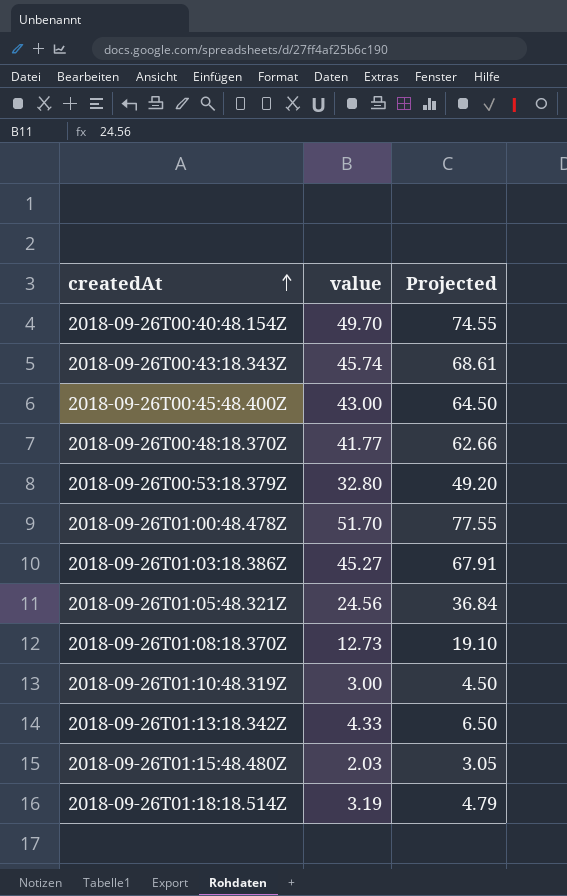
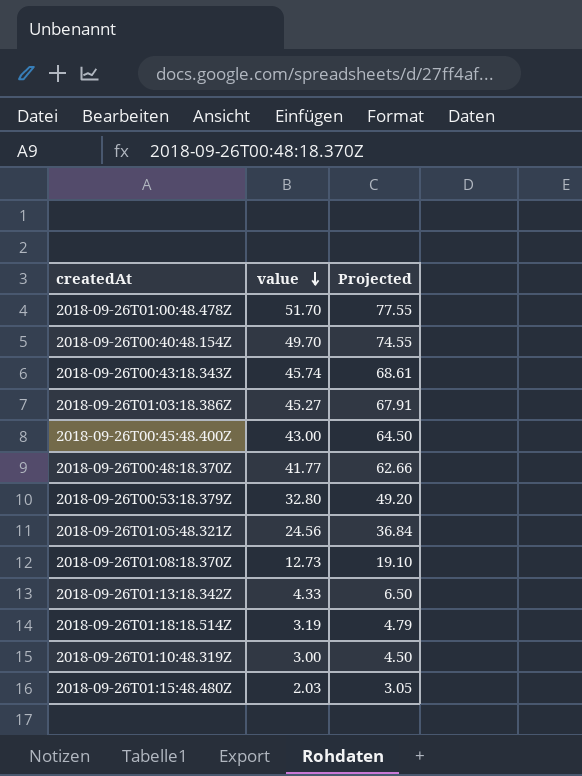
row order: createdAt ascending -> value descending

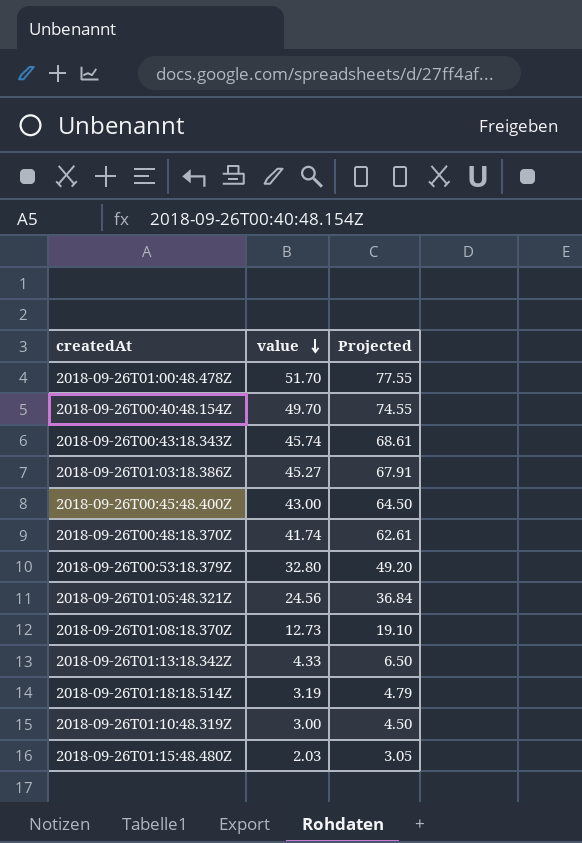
2018-09-26T00:48:18.370Z | value: 41.77 -> 41.74
2018-09-26T00:48:18.370Z | Projected: 62.66 -> 62.61

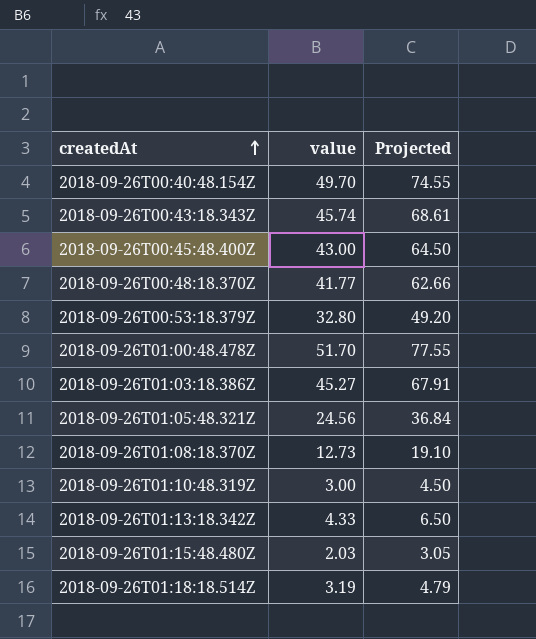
row order: value descending -> createdAt ascending
2018-09-26T00:48:18.370Z | value: 41.74 -> 41.77
2018-09-26T00:48:18.370Z | Projected: 62.61 -> 62.66

